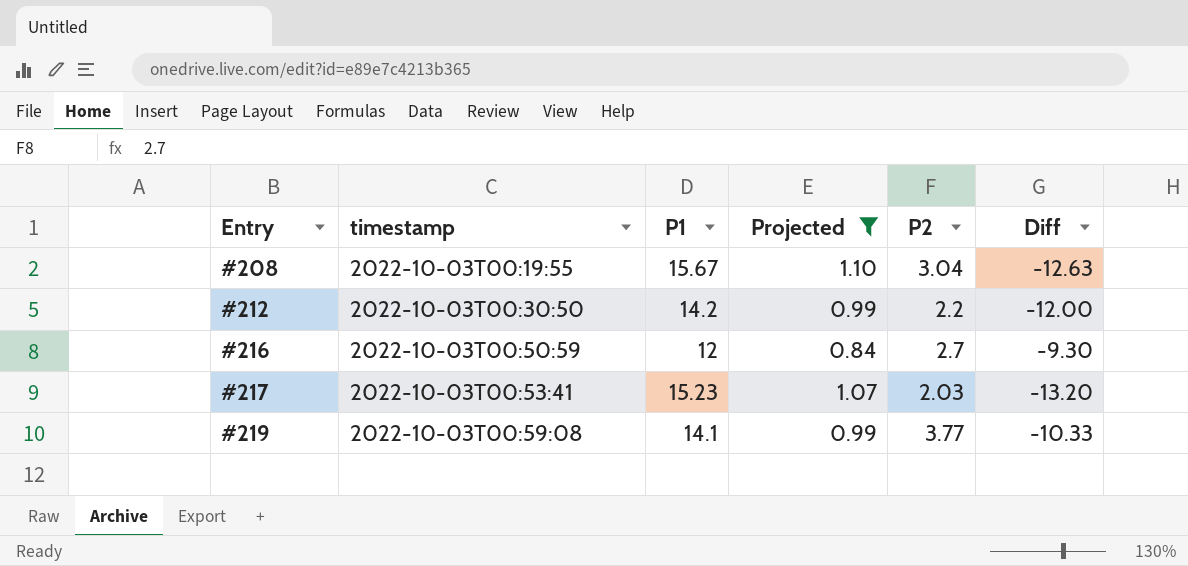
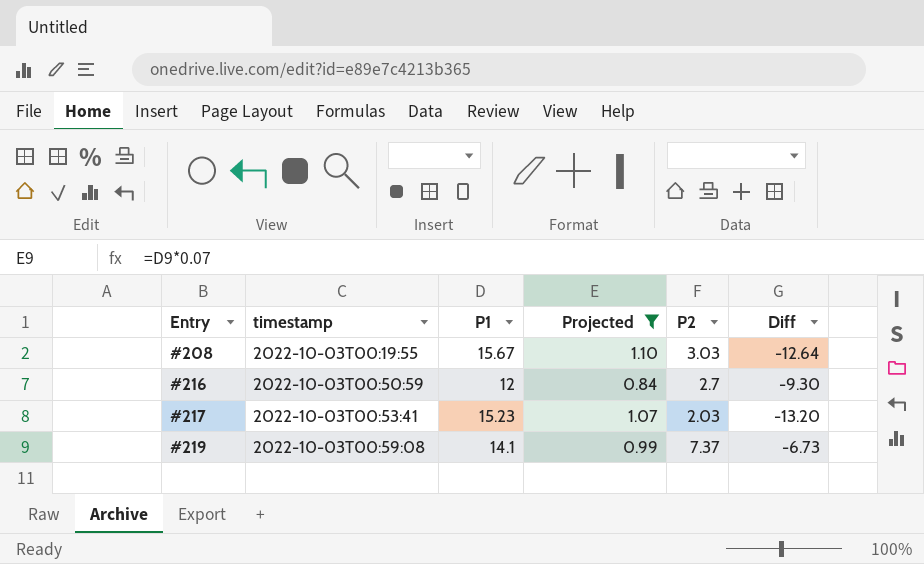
row #212: 2022-10-03T00:30:50 | 14.2 | 0.99 | 2.2 | -12.00 -> none
#208 | P2: 3.04 -> 3.03
#208 | Diff: -12.63 -> -12.64
#219 | P2: 3.77 -> 7.37
#219 | Diff: -10.33 -> -6.73

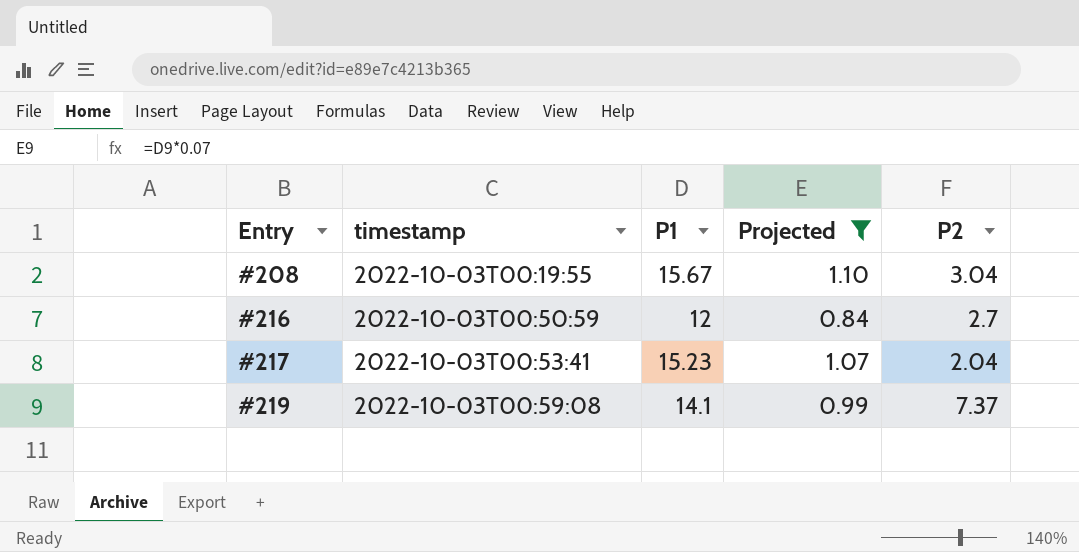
column Diff | formula: [P2] - [P1] -> none
#208 | P2: 3.03 -> 3.04
#217 | P2: 2.03 -> 2.04

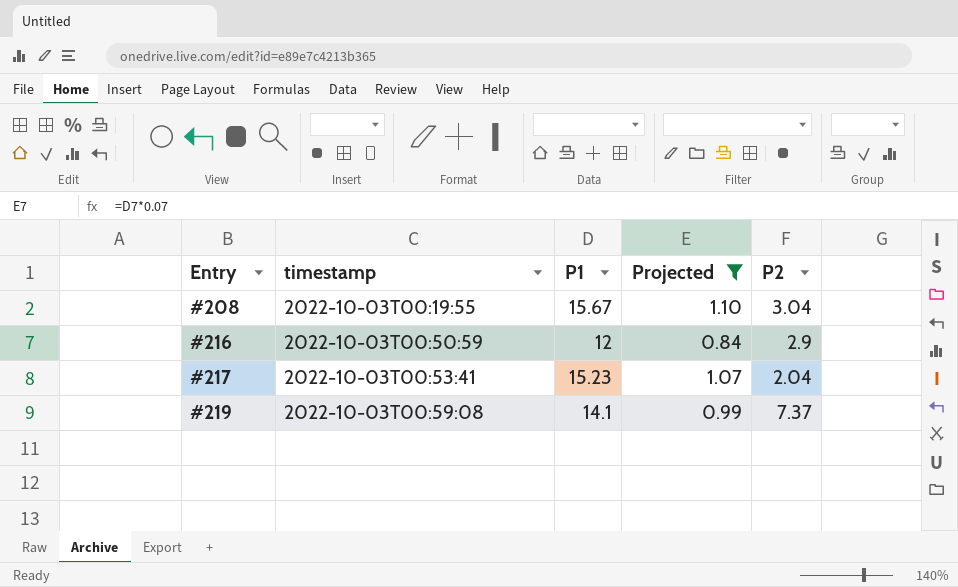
#216 | P2: 2.7 -> 2.9

